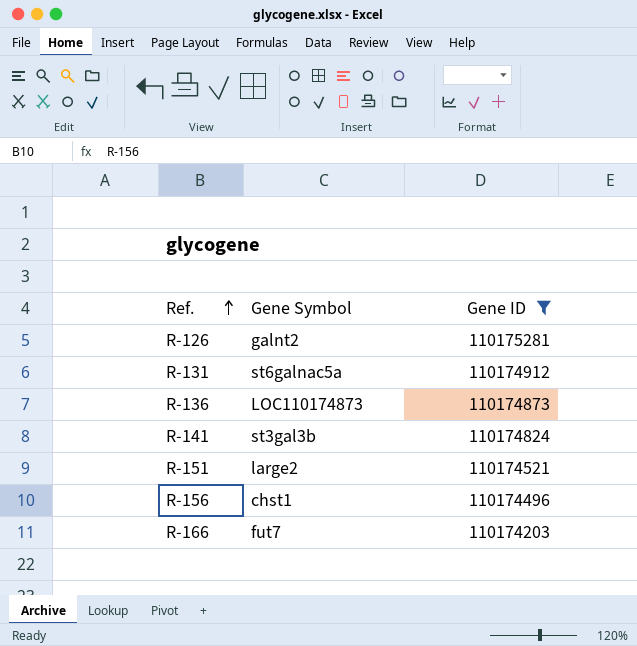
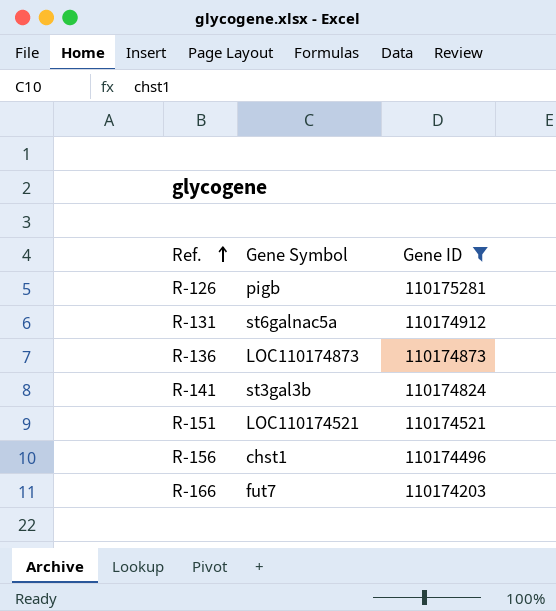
R-126 | Gene Symbol: galnt2 -> pigb
R-151 | Gene Symbol: large2 -> LOC110174521

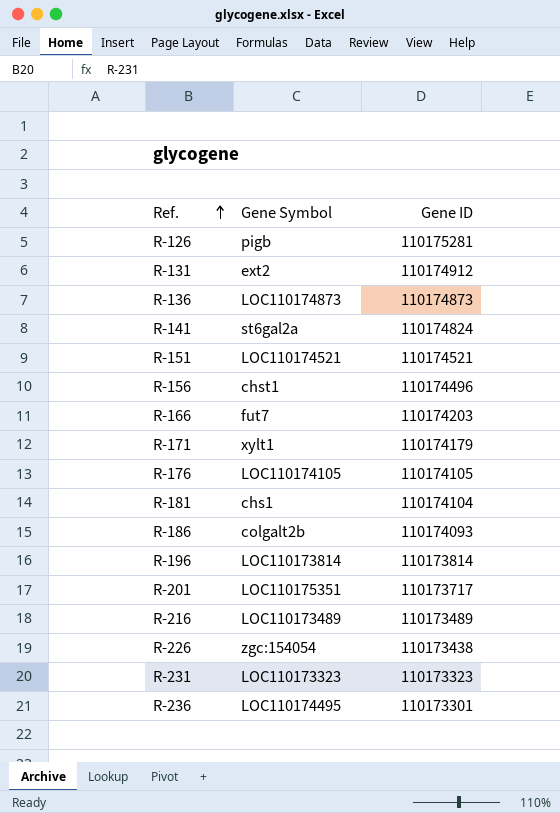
filter: Gene ID >= 110174203 -> none
R-131 | Gene Symbol: st6galnac5a -> ext2
R-141 | Gene Symbol: st3gal3b -> st6gal2a

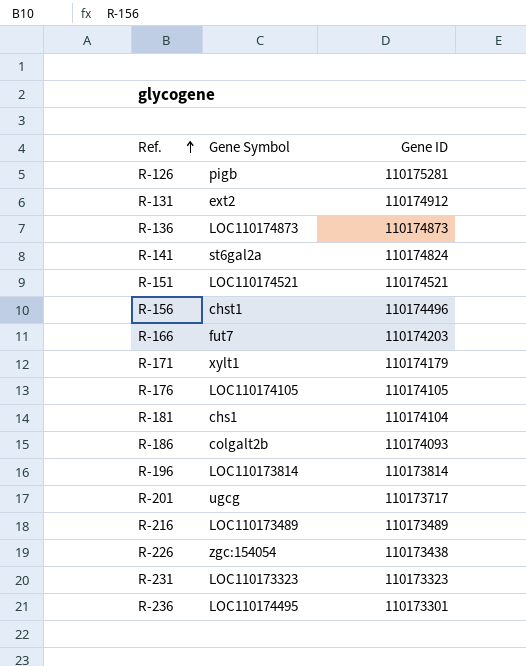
R-201 | Gene Symbol: LOC110175351 -> ugcg

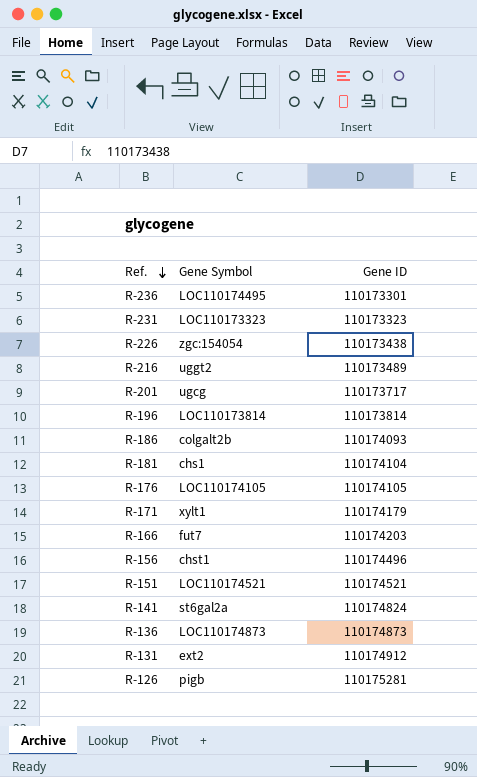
row order: Ref. ascending -> Ref. descending
R-216 | Gene Symbol: LOC110173489 -> uggt2

